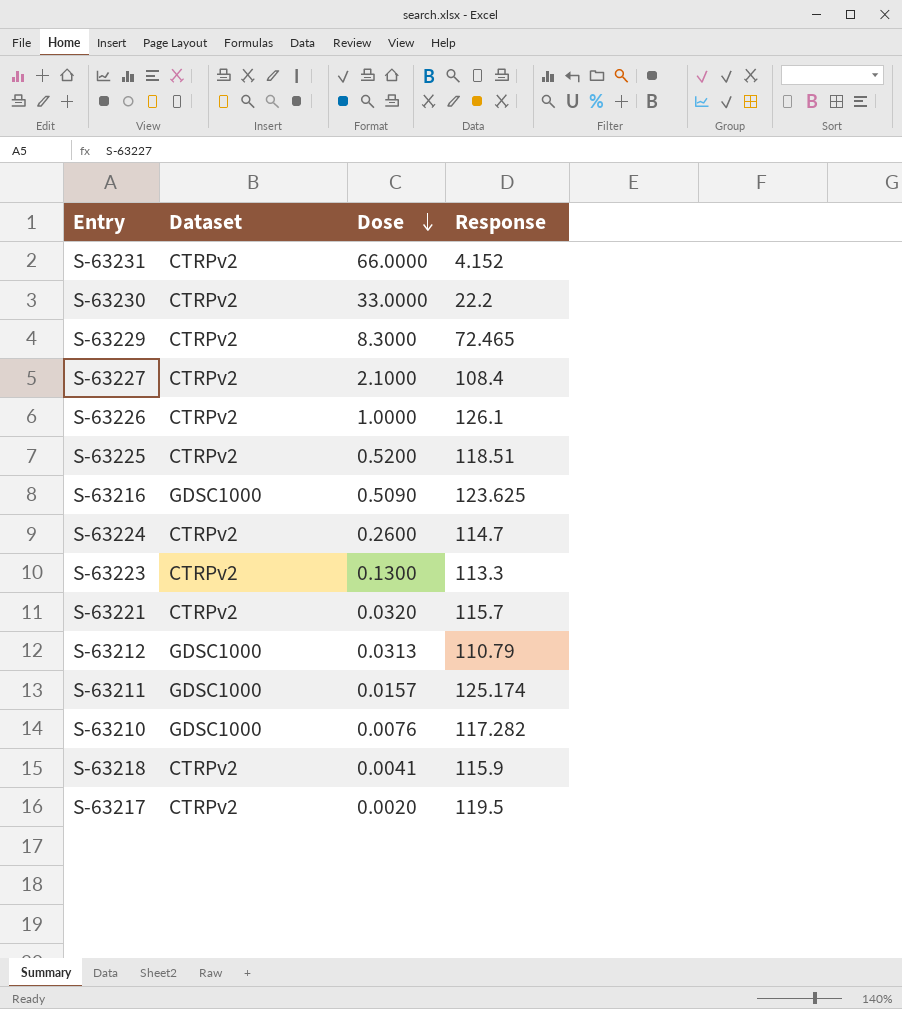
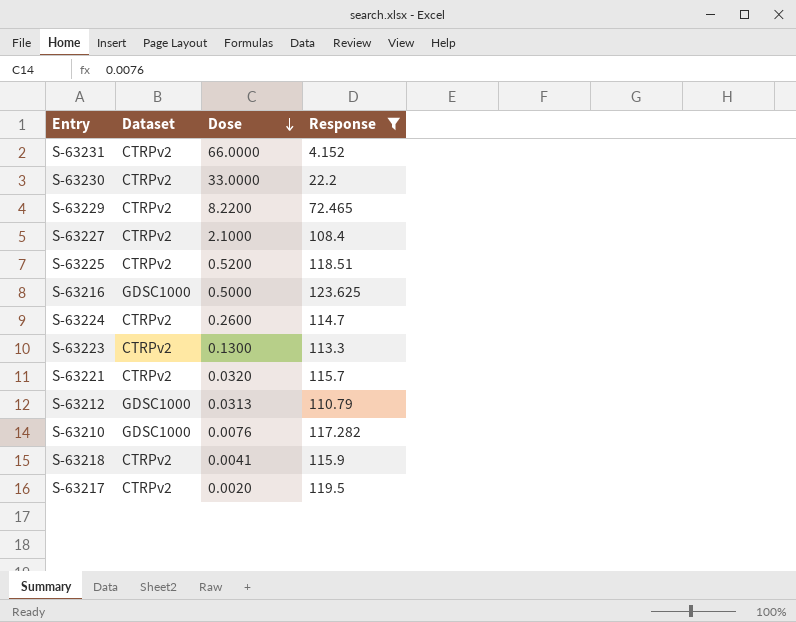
filter: none -> Response <= 123.625
S-63229 | Dose: 8.3000 -> 8.2200
S-63216 | Dose: 0.5090 -> 0.5000

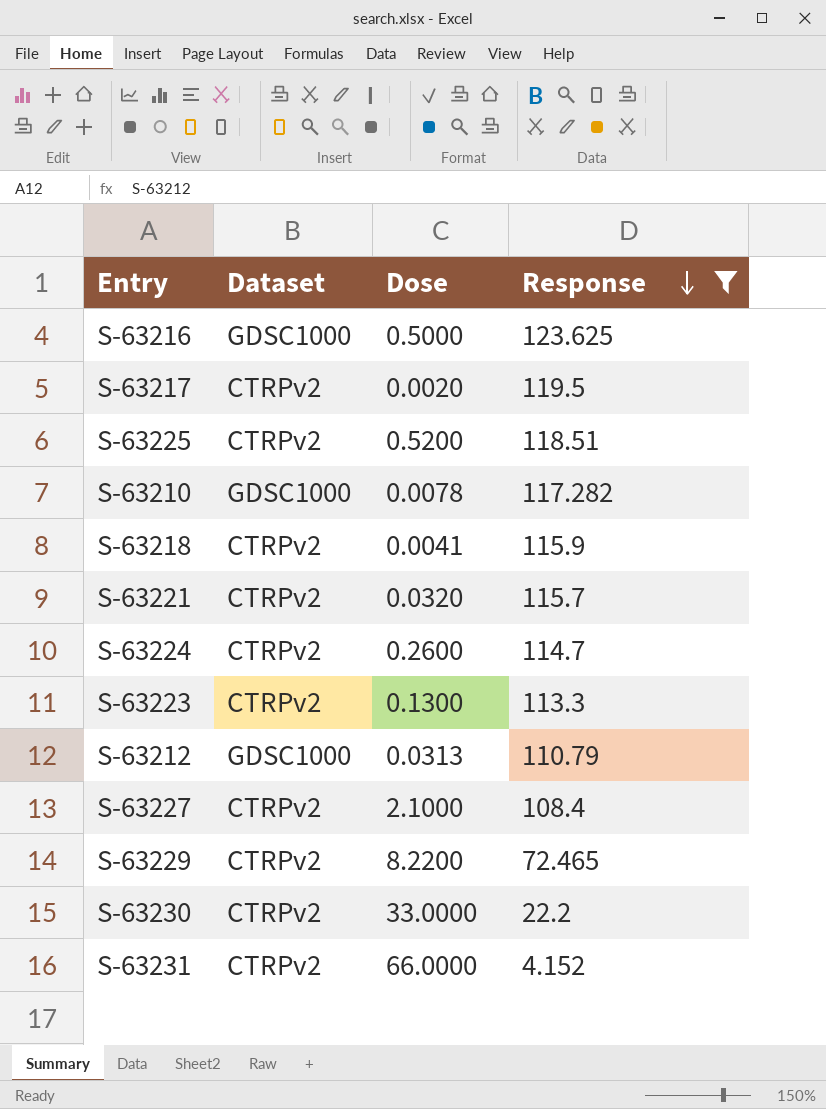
row order: Dose descending -> Response descending
S-63210 | Dose: 0.0076 -> 0.0078

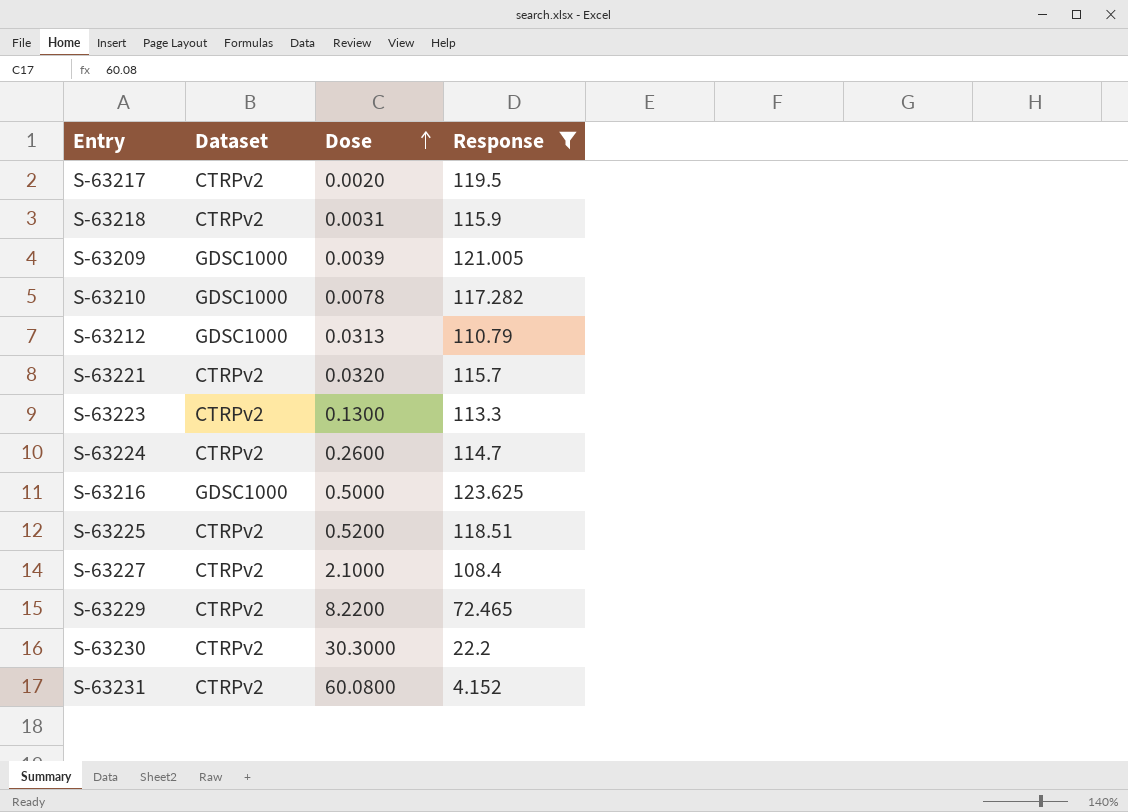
row order: Response descending -> Dose ascending
S-63218 | Dose: 0.0041 -> 0.0031
row S-63209: none -> GDSC1000 | 0.0039 | 121.005
S-63230 | Dose: 33.0000 -> 30.3000
S-63231 | Dose: 66.0000 -> 60.0800

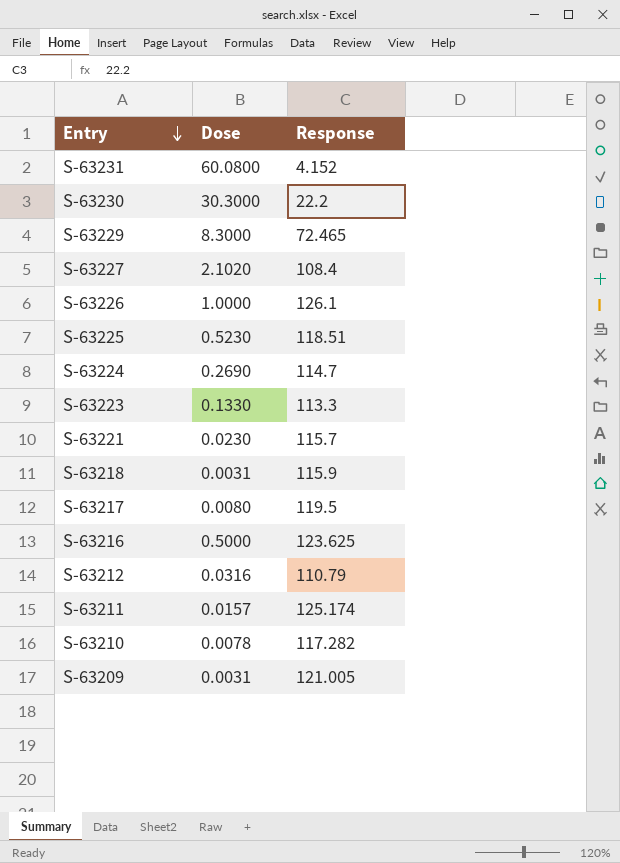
filter: Response <= 123.625 -> none
row order: Dose ascending -> Entry descending
column Dataset | position: 2 -> none
S-63229 | Dose: 8.2200 -> 8.3000
S-63227 | Dose: 2.1000 -> 2.1020
S-63225 | Dose: 0.5200 -> 0.5230
S-63224 | Dose: 0.2600 -> 0.2690
S-63223 | Dose: 0.1300 -> 0.1330
S-63221 | Dose: 0.0320 -> 0.0230
S-63217 | Dose: 0.0020 -> 0.0080
S-63212 | Dose: 0.0313 -> 0.0316
S-63209 | Dose: 0.0039 -> 0.0031

